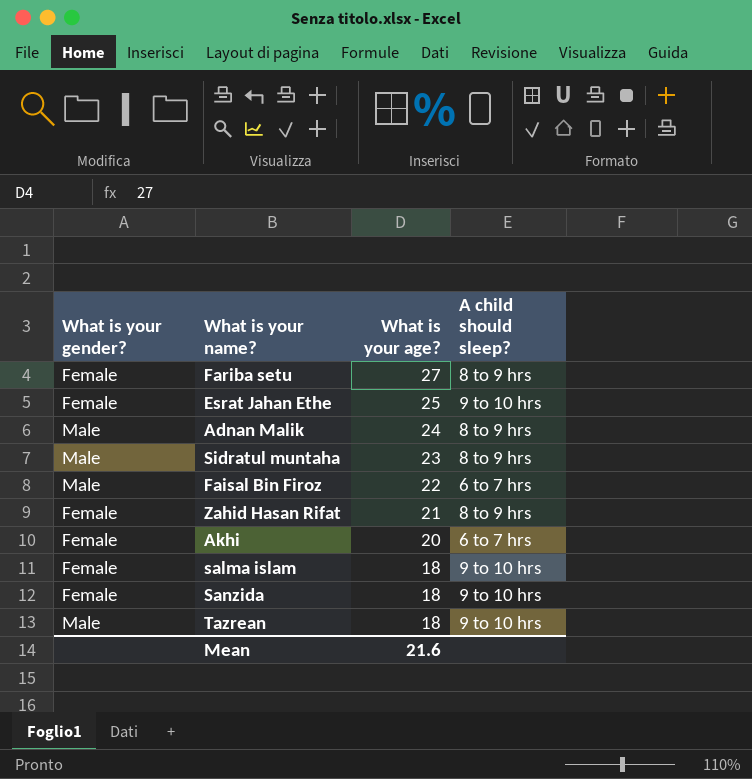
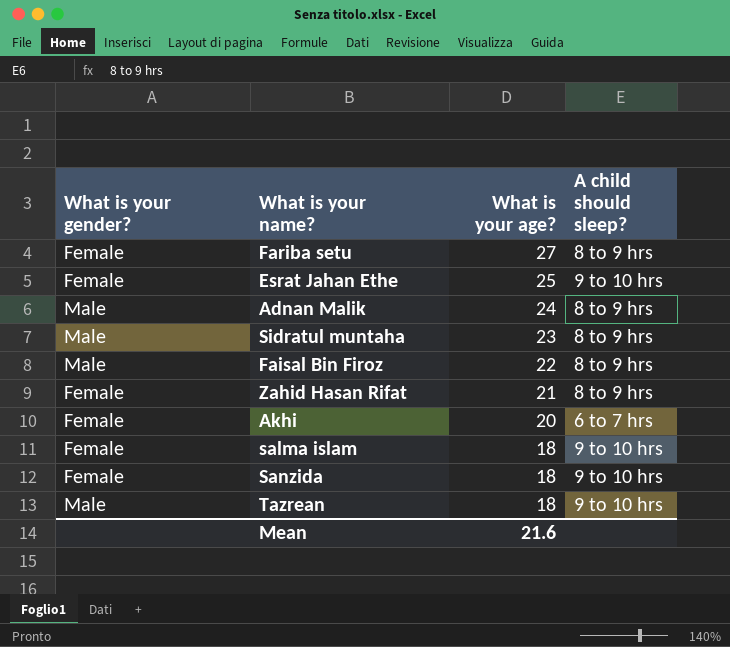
Faisal Bin Firoz | A child should sleep?: 6 to 7 hrs -> 8 to 9 hrs

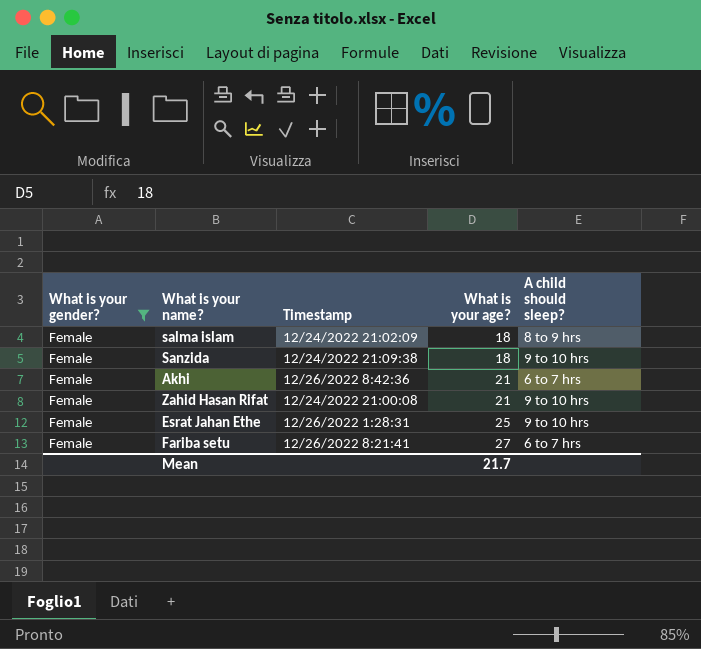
filter: none -> What is your gender? = Female
row order: What is your age? descending -> What is your age? ascending
column Timestamp | position: none -> 3
salma islam | A child should sleep?: 9 to 10 hrs -> 8 to 9 hrs
Akhi | What is your age?: 20 -> 21
Zahid Hasan Rifat | A child should sleep?: 8 to 9 hrs -> 9 to 10 hrs
Fariba setu | A child should sleep?: 8 to 9 hrs -> 6 to 7 hrs
Mean | What is your age?: 21.6 -> 21.7

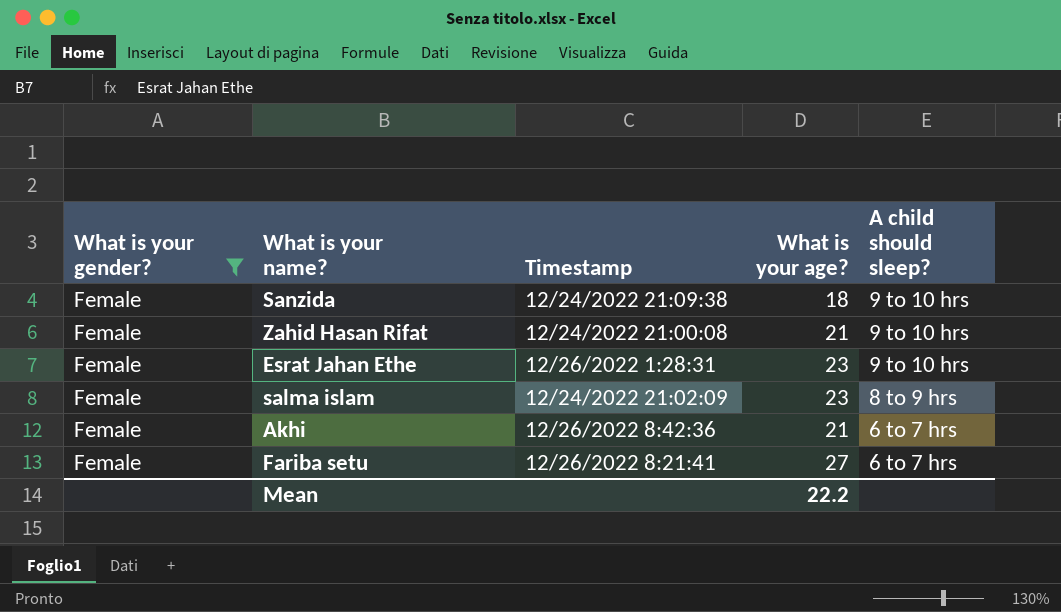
row order: What is your age? ascending -> A child should sleep? descending
Esrat Jahan Ethe | What is your age?: 25 -> 23
salma islam | What is your age?: 18 -> 23
Mean | What is your age?: 21.7 -> 22.2

